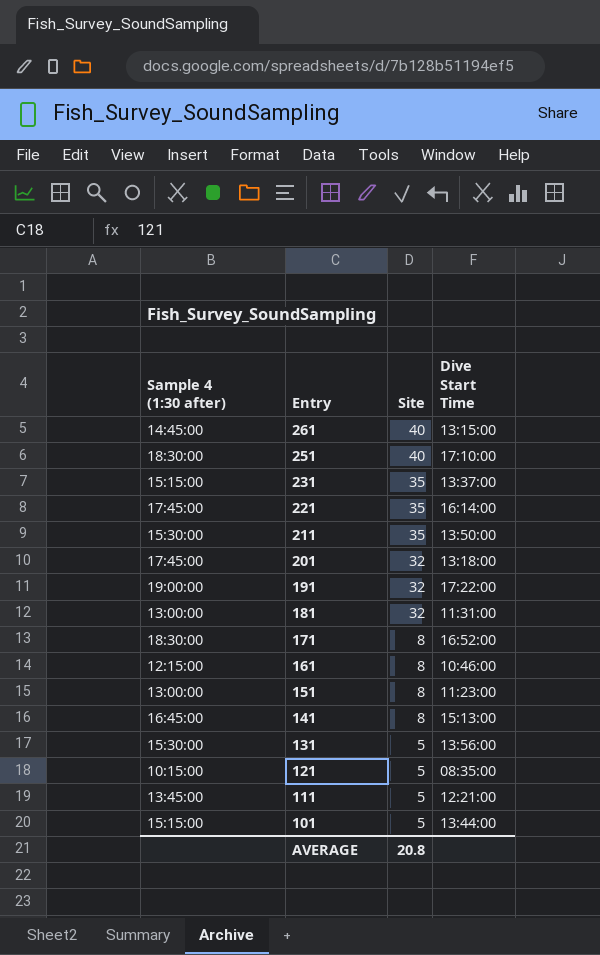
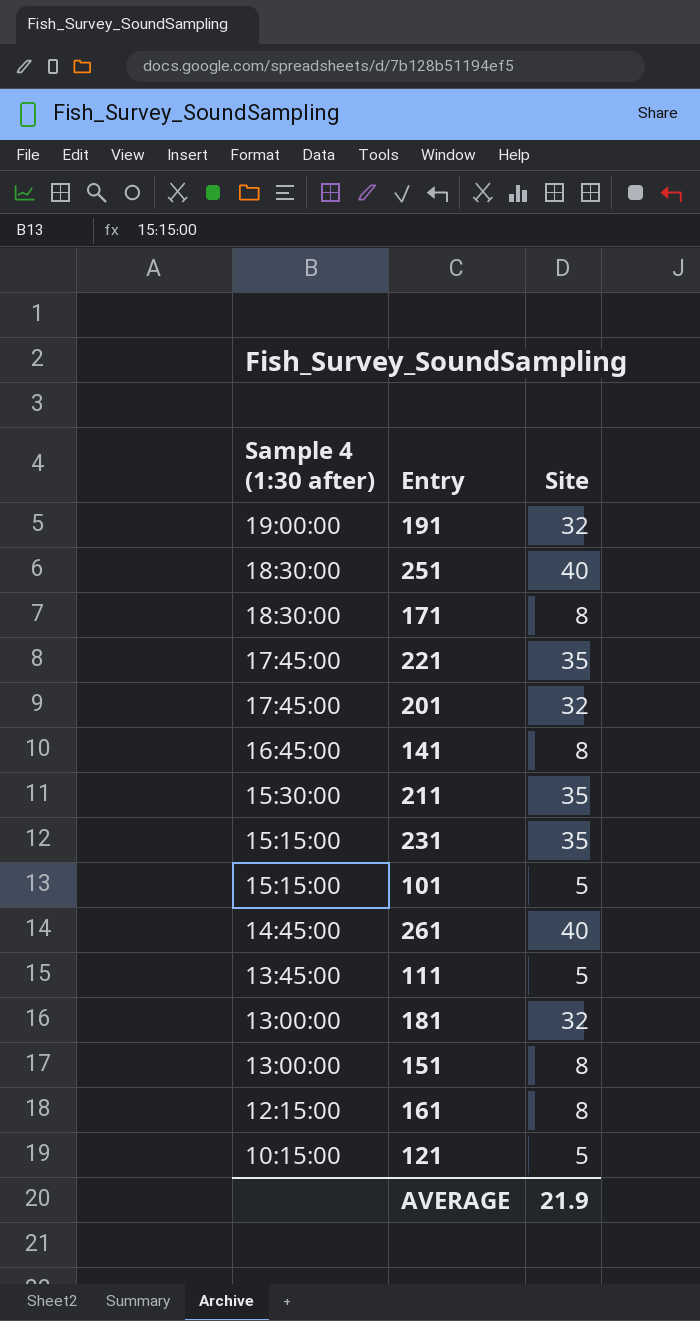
row order: Entry descending -> Sample 4 (1:30 after) descending
column Dive Start Time | position: 4 -> none
row 131: 15:30:00 | 5 | 13:56:00 -> none
AVERAGE | Site: 20.8 -> 21.9

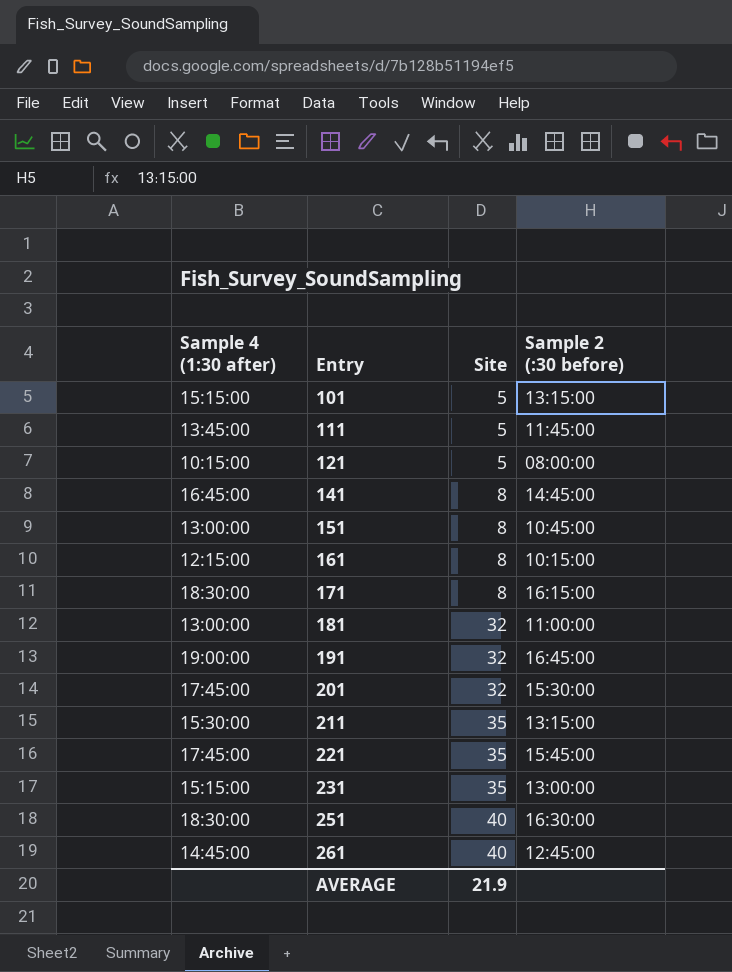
row order: Sample 4 (1:30 after) descending -> Entry ascending
column Sample 2 (:30 before) | position: none -> 4

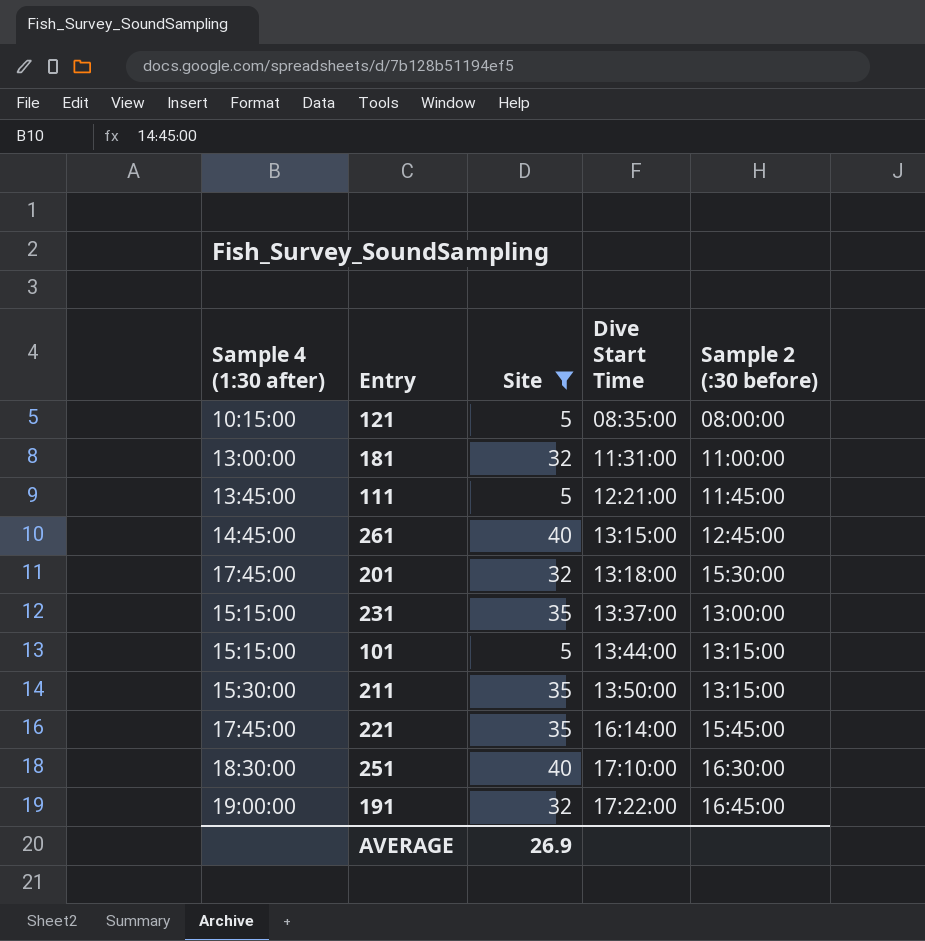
filter: none -> Site != 8
row order: Entry ascending -> Dive Start Time ascending
column Dive Start Time | position: none -> 4
AVERAGE | Site: 21.9 -> 26.9

